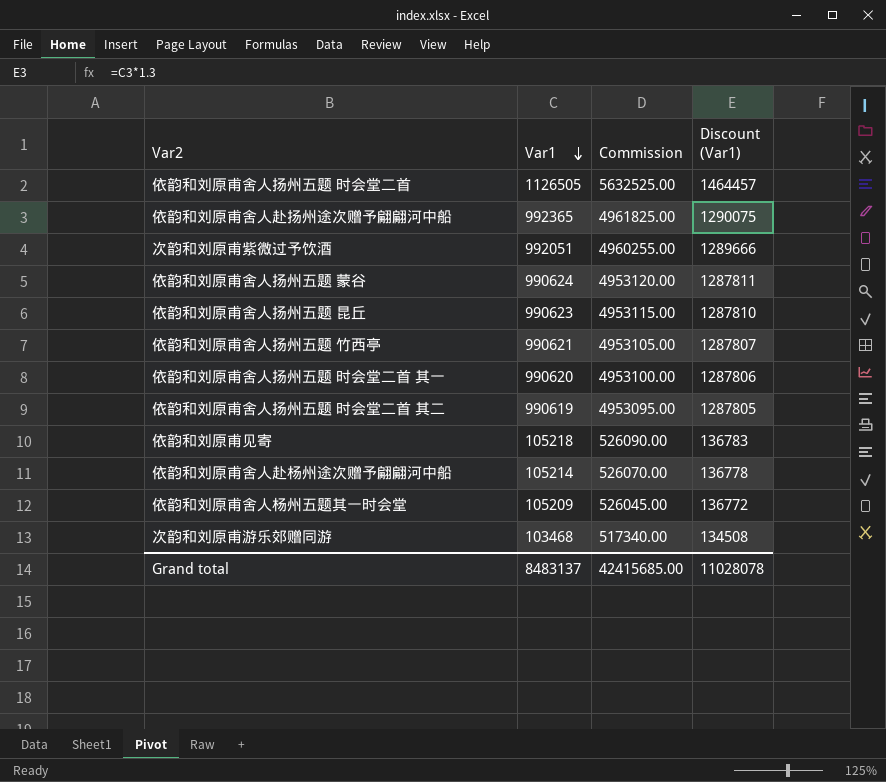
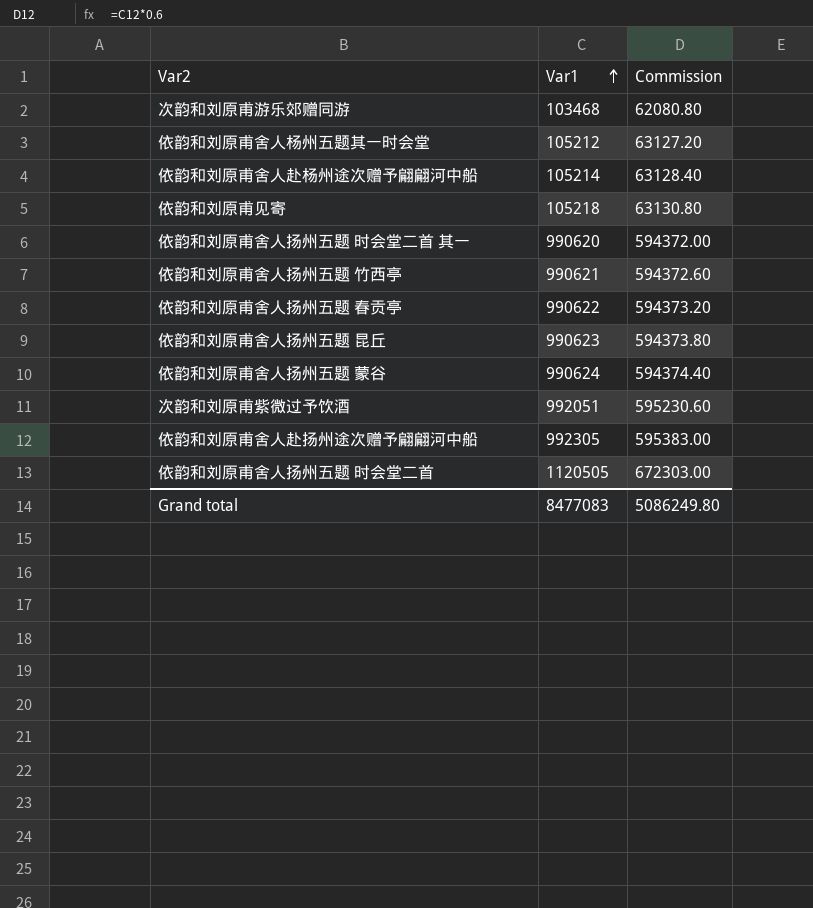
row order: Var1 descending -> Var1 ascending
column Discount (Var1) | formula: [Var1] * 1.3 -> none
column Commission | formula: [Var1] * 5 -> [Var1] * 0.6
row 依韵和刘原甫舍人扬州五题 时会堂二首 其二: 990619 | 4953095.00 | 1287805 -> none
依韵和刘原甫舍人杨州五题其一时会堂 | Var1: 105209 -> 105212
row 依韵和刘原甫舍人扬州五题 春贡亭: none -> 990622 | 594373.20
依韵和刘原甫舍人赴扬州途次赠予翩翩河中船 | Var1: 992365 -> 992305
依韵和刘原甫舍人扬州五题 时会堂二首 | Var1: 1126505 -> 1120505
Grand total | Var1: 8483137 -> 8477083
Grand total | Commission: 42415685.00 -> 5086249.80

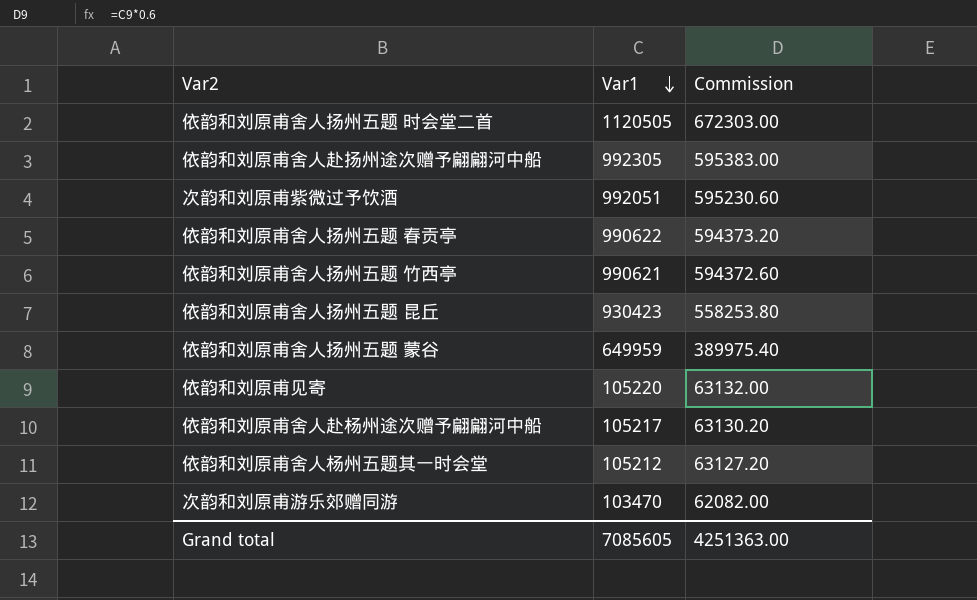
row order: Var1 ascending -> Var1 descending
row 依韵和刘原甫舍人扬州五题 时会堂二首 其一: 990620 | 594372.00 -> none
依韵和刘原甫舍人扬州五题 昆丘 | Var1: 990623 -> 930423
依韵和刘原甫舍人扬州五题 昆丘 | Commission: 594373.80 -> 558253.80
依韵和刘原甫舍人扬州五题 蒙谷 | Var1: 990624 -> 649959
依韵和刘原甫舍人扬州五题 蒙谷 | Commission: 594374.40 -> 389975.40
依韵和刘原甫见寄 | Var1: 105218 -> 105220
依韵和刘原甫见寄 | Commission: 63130.80 -> 63132.00
依韵和刘原甫舍人赴杨州途次赠予翩翩河中船 | Var1: 105214 -> 105217
依韵和刘原甫舍人赴杨州途次赠予翩翩河中船 | Commission: 63128.40 -> 63130.20
次韵和刘原甫游乐郊赠同游 | Var1: 103468 -> 103470
次韵和刘原甫游乐郊赠同游 | Commission: 62080.80 -> 62082.00
Grand total | Var1: 8477083 -> 7085605
Grand total | Commission: 5086249.80 -> 4251363.00

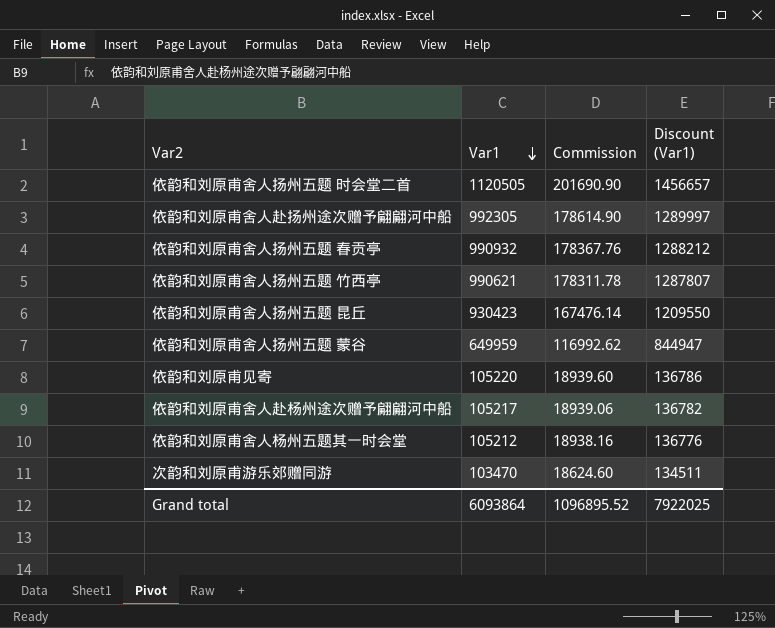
column Commission | formula: [Var1] * 0.6 -> [Var1] * 0.18
column Discount (Var1) | formula: none -> [Var1] * 1.3
row 次韵和刘原甫紫微过予饮酒: 992051 | 595230.60 -> none
依韵和刘原甫舍人扬州五题 春贡亭 | Var1: 990622 -> 990932
Grand total | Var1: 7085605 -> 6093864
Grand total | Commission: 4251363.00 -> 1096895.52

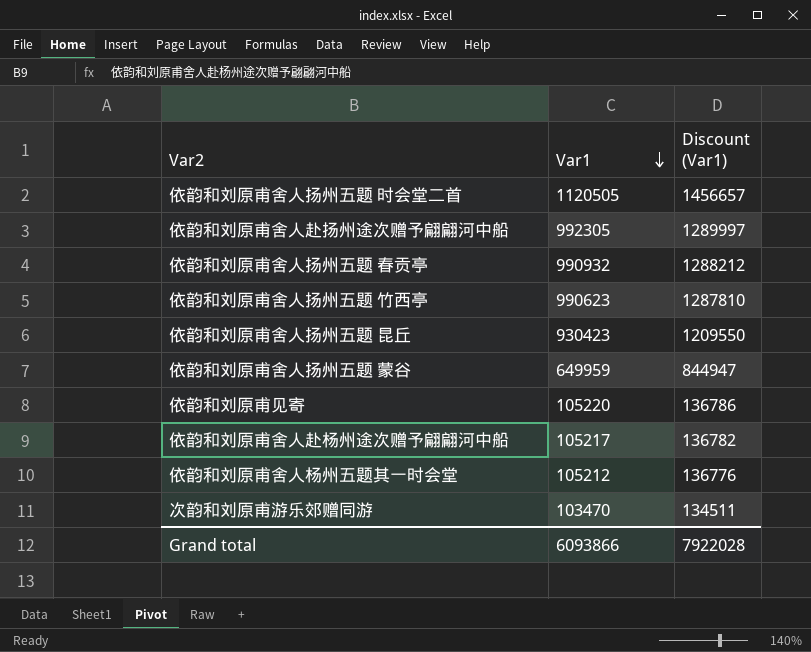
column Commission | formula: [Var1] * 0.18 -> none
依韵和刘原甫舍人扬州五题 竹西亭 | Var1: 990621 -> 990623
依韵和刘原甫舍人扬州五题 竹西亭 | Discount (Var1): 1287807 -> 1287810
Grand total | Var1: 6093864 -> 6093866
Grand total | Discount (Var1): 7922025 -> 7922028

